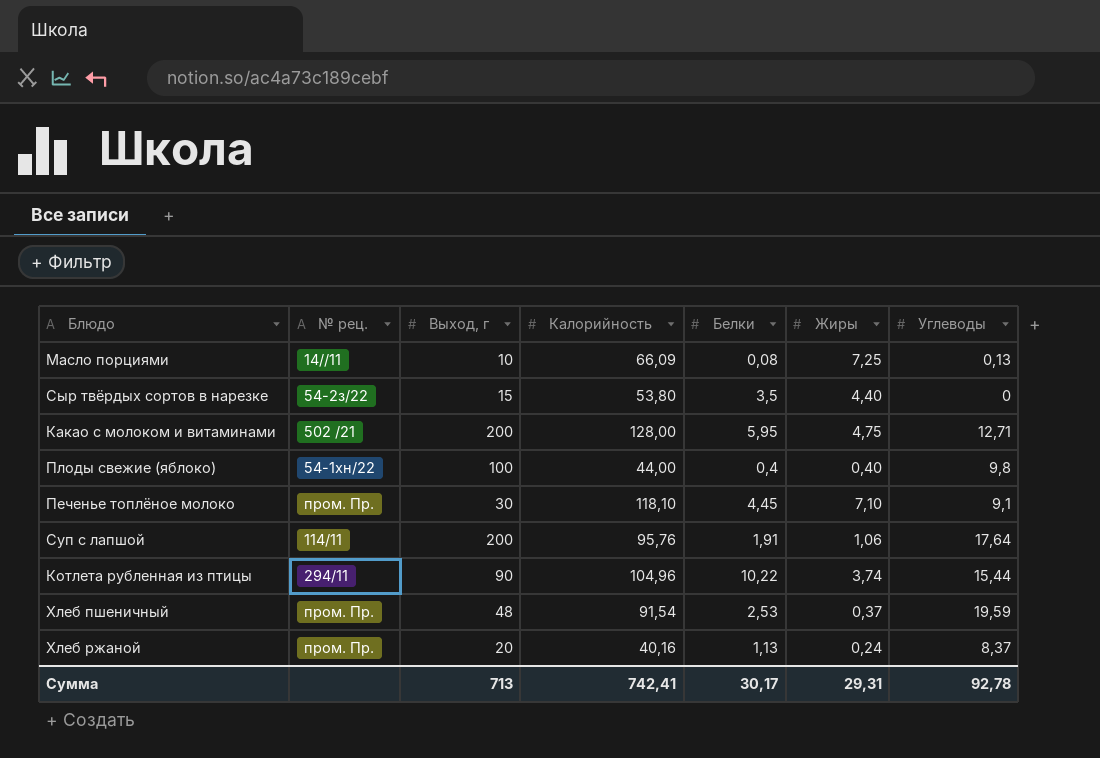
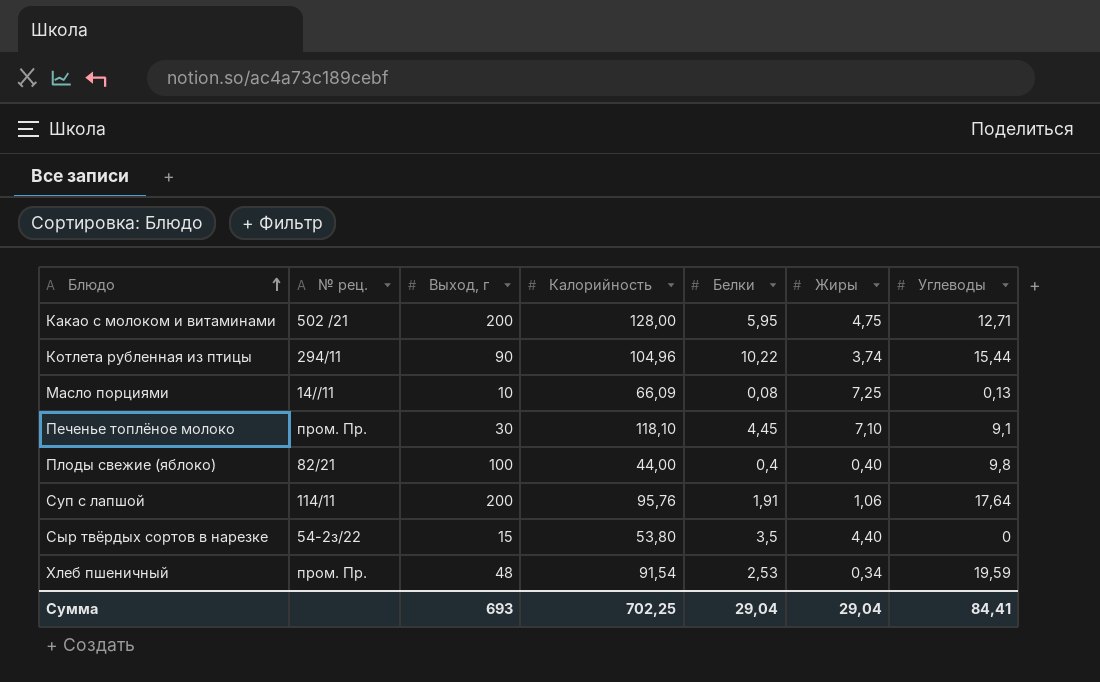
row order: none -> Блюдо ascending
row Хлеб ржаной: пром. Пр. | 20 | 40,16 | 1,13 | 0,24 | 8,37 -> none
Плоды свежие (яблоко) | № рец.: 54-1хн/22 -> 82/21
Хлеб пшеничный | Жиры: 0,37 -> 0,34
Сумма | Выход, г: 713 -> 693
Сумма | Калорийность: 742,41 -> 702,25
Сумма | Белки: 30,17 -> 29,04
Сумма | Жиры: 29,31 -> 29,04
Сумма | Углеводы: 92,78 -> 84,41

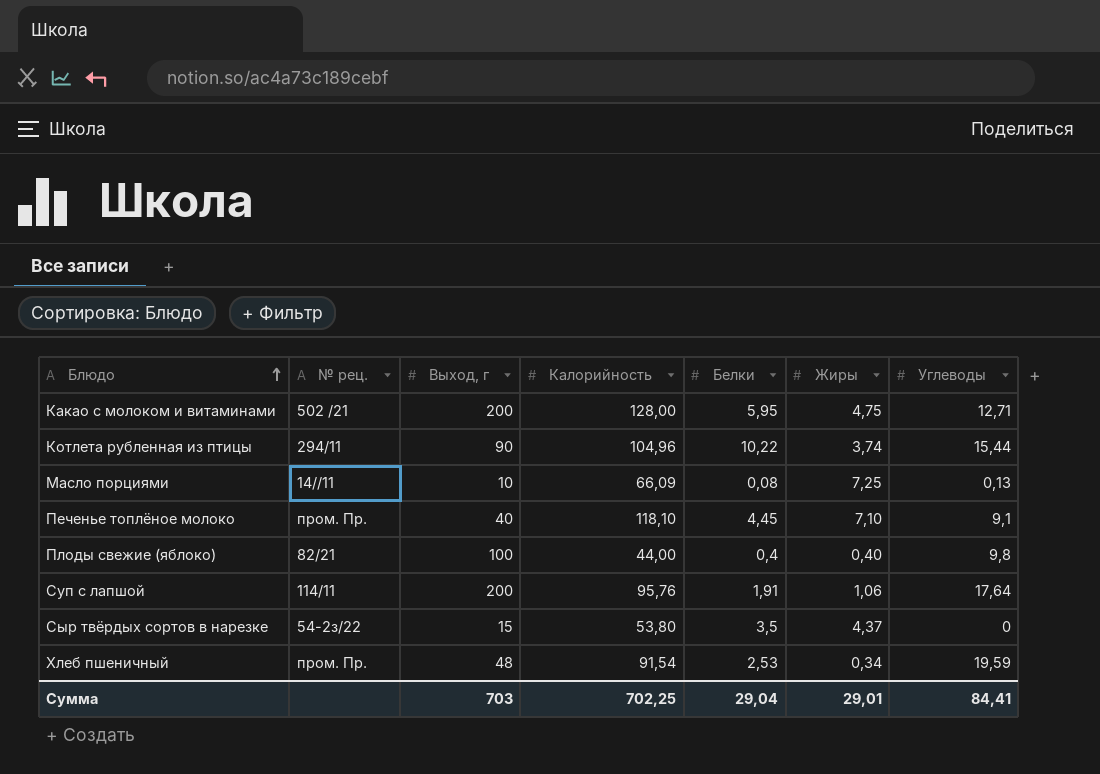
Печенье топлёное молоко | Выход, г: 30 -> 40
Сыр твёрдых сортов в нарезке | Жиры: 4,40 -> 4,37
Сумма | Выход, г: 693 -> 703
Сумма | Жиры: 29,04 -> 29,01

